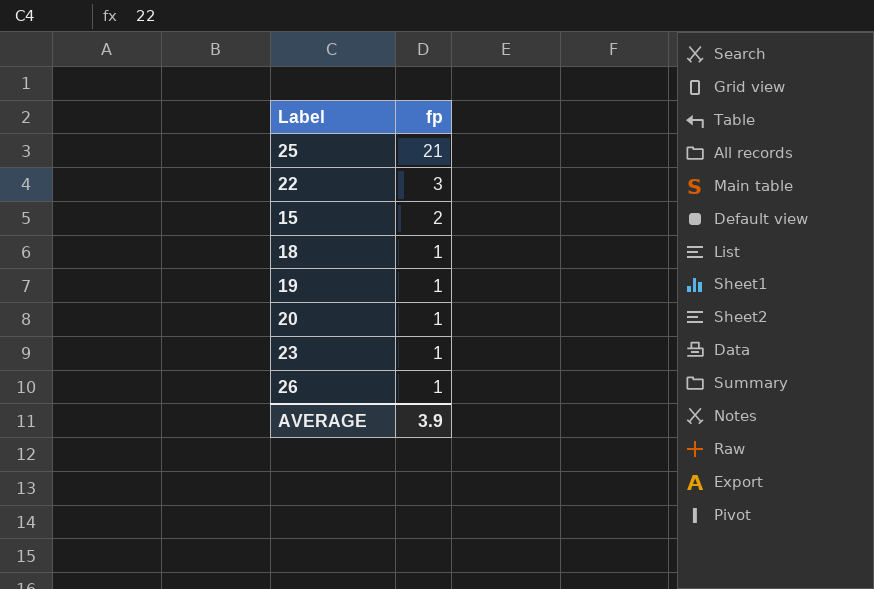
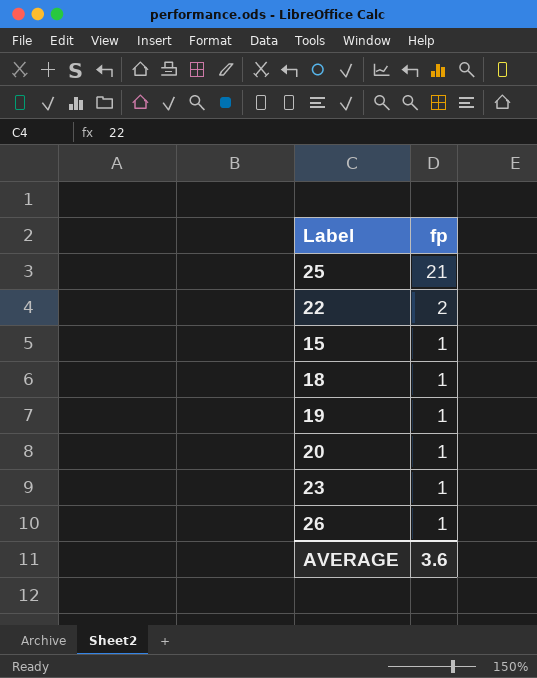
22 | fp: 3 -> 2
15 | fp: 2 -> 1
AVERAGE | fp: 3.9 -> 3.6

